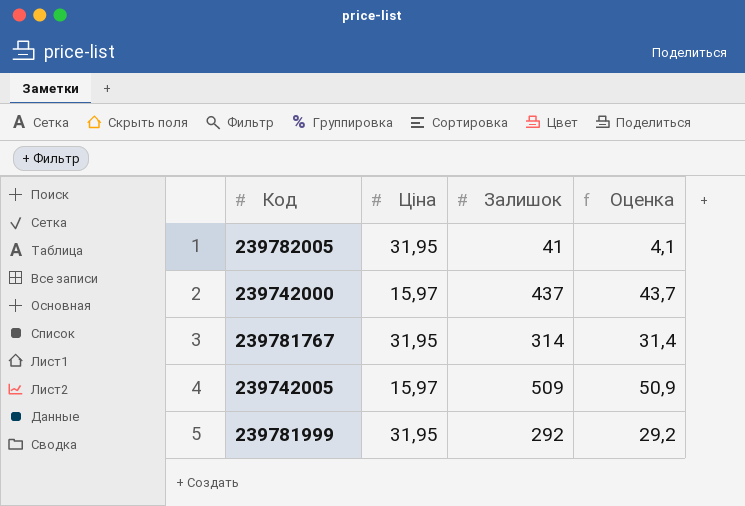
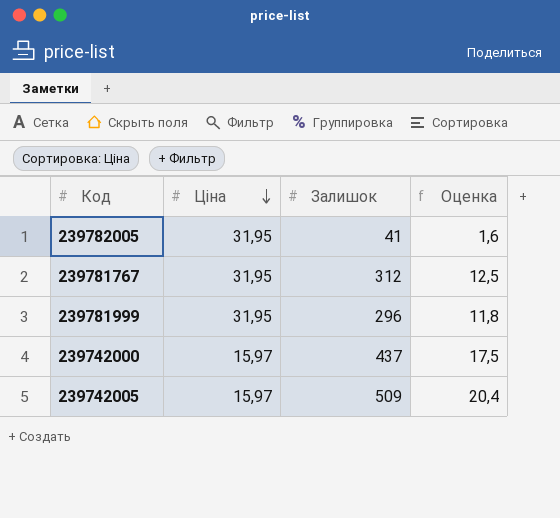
row order: none -> Ціна descending
column Оценка | formula: [Залишок] * 0,1 -> [Залишок] * 0,04
239781767 | Залишок: 314 -> 312
239781999 | Залишок: 292 -> 296

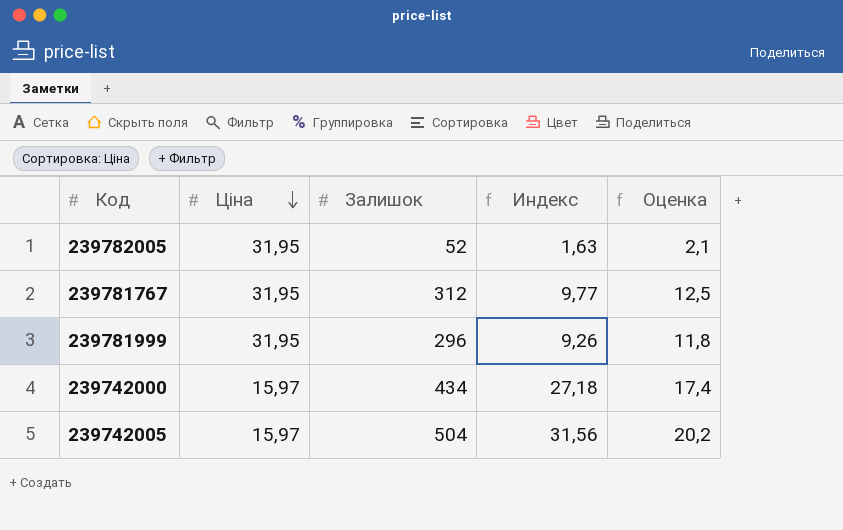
column Индекс | formula: none -> [Залишок] / [Ціна]
239782005 | Залишок: 41 -> 52
239782005 | Оценка: 1,6 -> 2,1
239742000 | Залишок: 437 -> 434
239742000 | Оценка: 17,5 -> 17,4
239742005 | Залишок: 509 -> 504
239742005 | Оценка: 20,4 -> 20,2

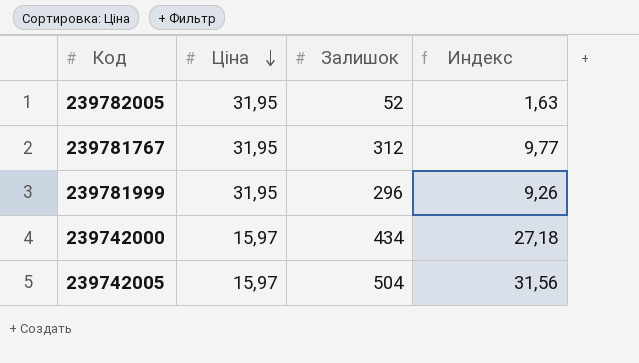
column Оценка | formula: [Залишок] * 0,04 -> none

